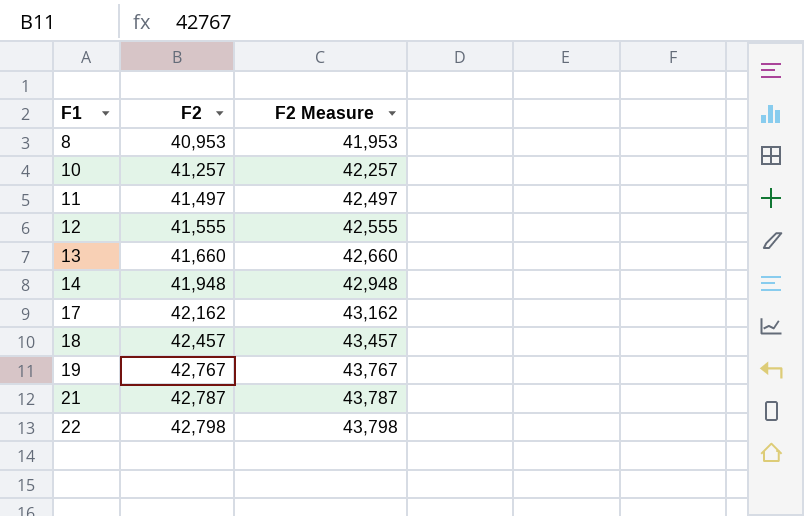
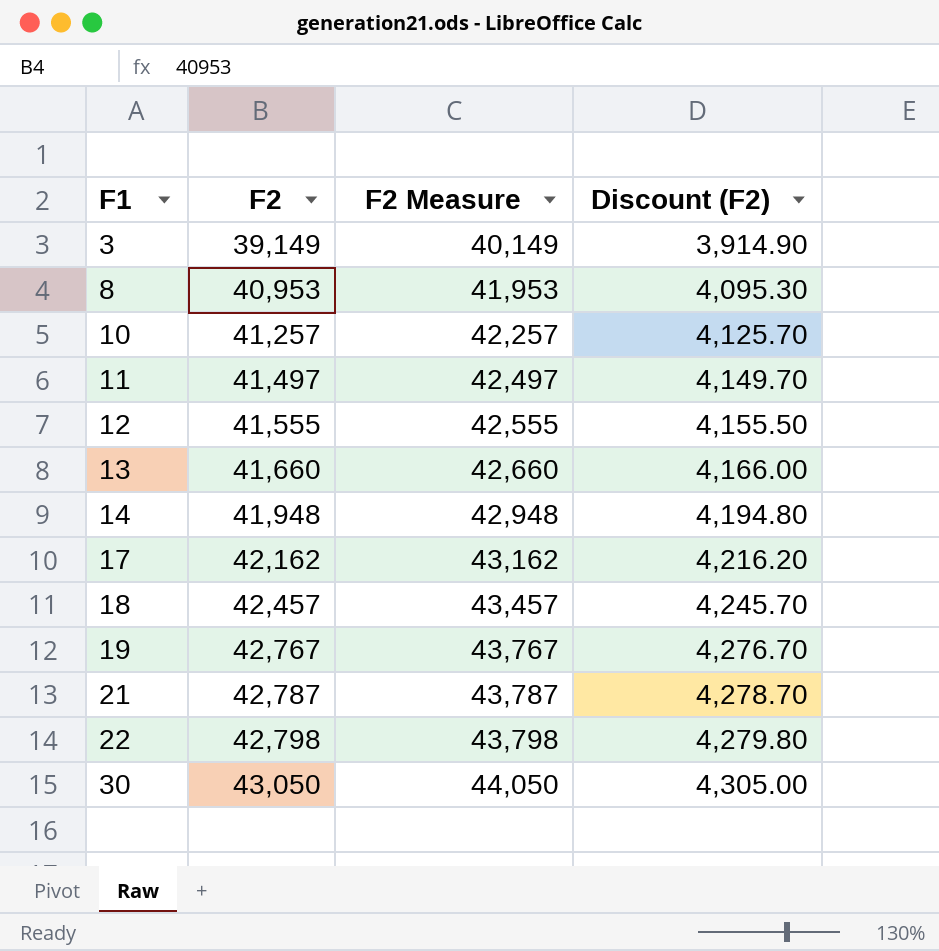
column Discount (F2) | formula: none -> [F2] * 0.1
row 3: none -> 39,149 | 40,149 | 3,914.90
row 30: none -> 43,050 | 44,050 | 4,305.00

